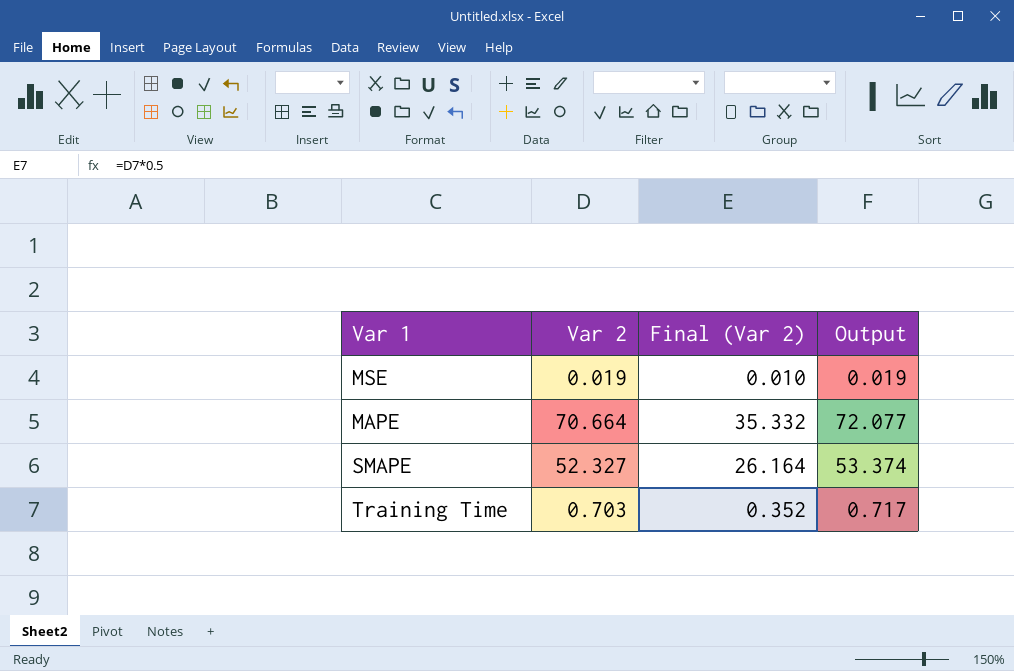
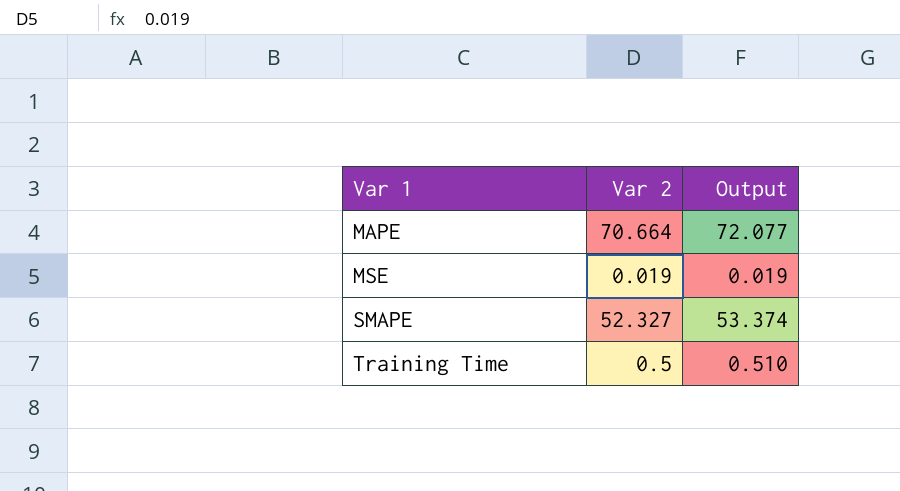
row order: none -> Var 1 ascending
column Final (Var 2) | formula: [Var 2] * 0.5 -> none
Training Time | Var 2: 0.703 -> 0.5
Training Time | Output: 0.717 -> 0.510

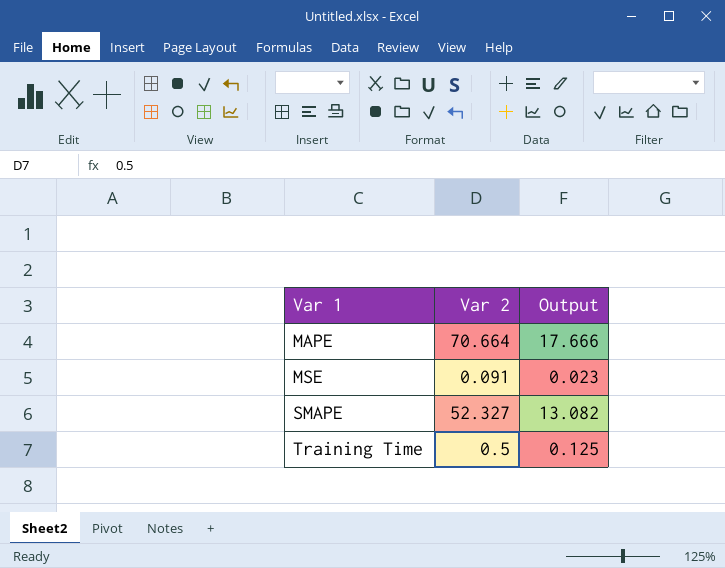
column Output | formula: [Var 2] * 1.02 -> [Var 2] * 0.25
MSE | Var 2: 0.019 -> 0.091

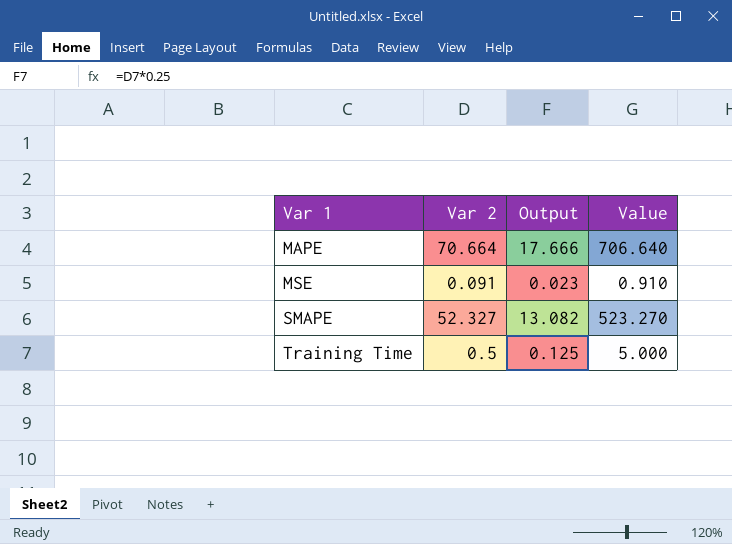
column Value | formula: none -> [Var 2] * 10

